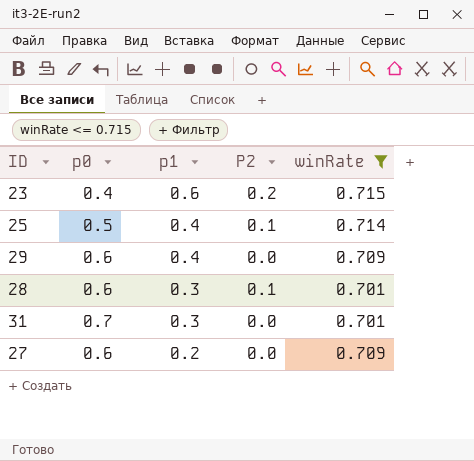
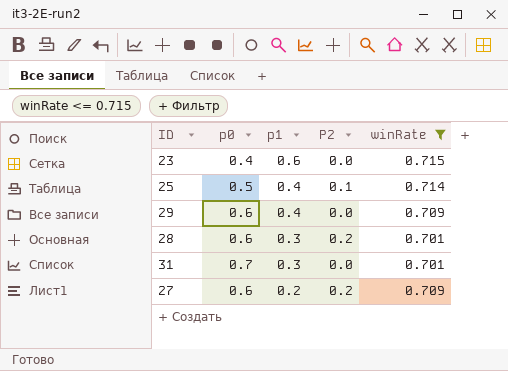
23 | P2: 0.2 -> 0.0
28 | P2: 0.1 -> 0.2
27 | P2: 0.0 -> 0.2

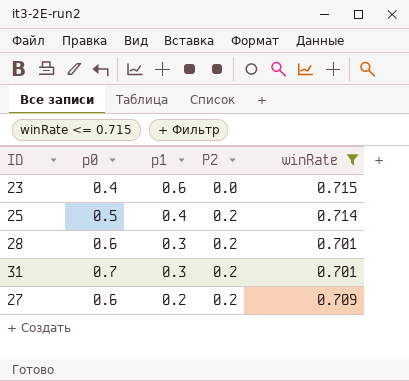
row 29: 0.6 | 0.4 | 0.0 | 0.709 -> none
25 | P2: 0.1 -> 0.2
31 | P2: 0.0 -> 0.2

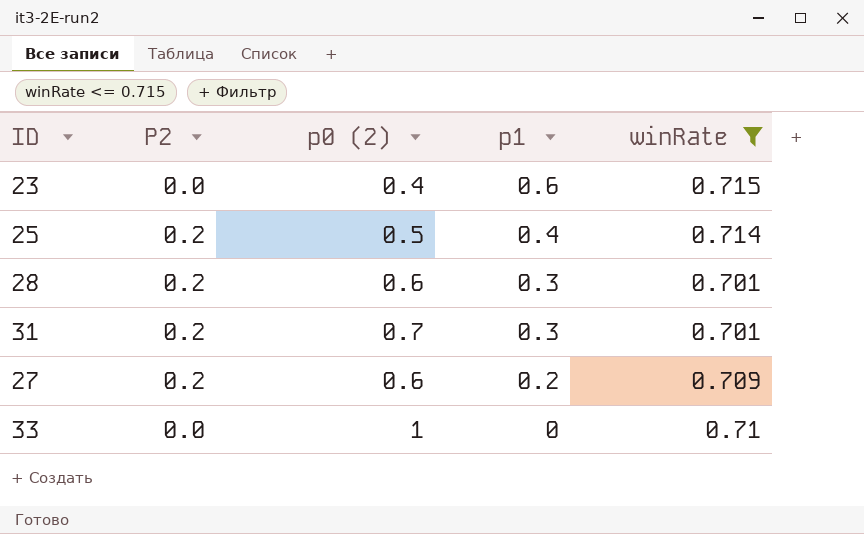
column P2 | position: 4 -> 2
column name: p0 -> p0 (2)
row 33: none -> 0.0 | 1 | 0 | 0.71

